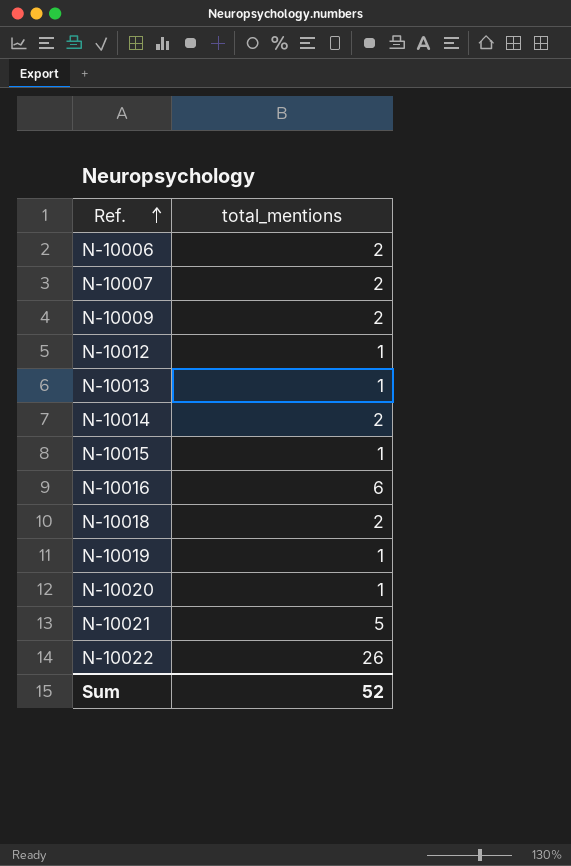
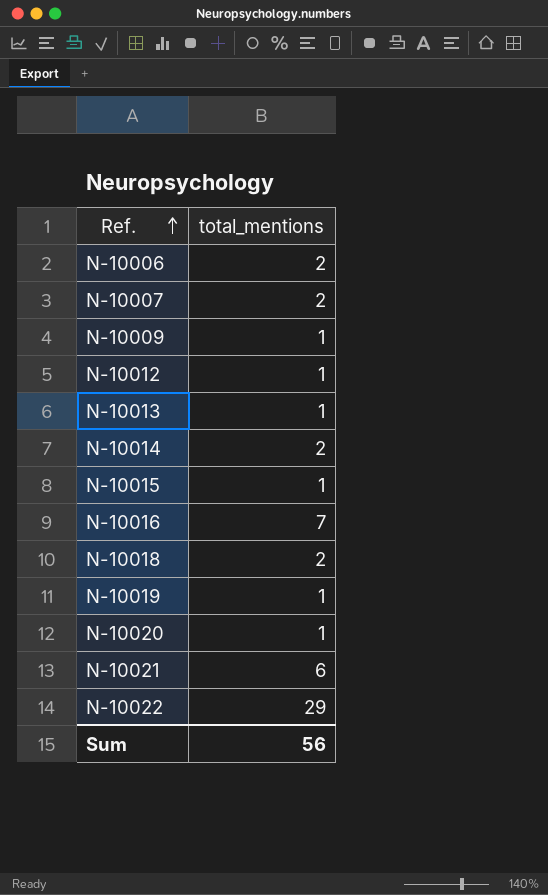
N-10009 | total_mentions: 2 -> 1
N-10016 | total_mentions: 6 -> 7
N-10021 | total_mentions: 5 -> 6
N-10022 | total_mentions: 26 -> 29
Sum | total_mentions: 52 -> 56

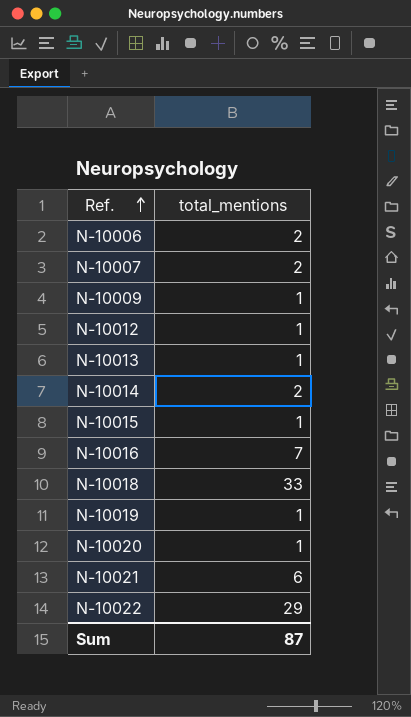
N-10018 | total_mentions: 2 -> 33
Sum | total_mentions: 56 -> 87

